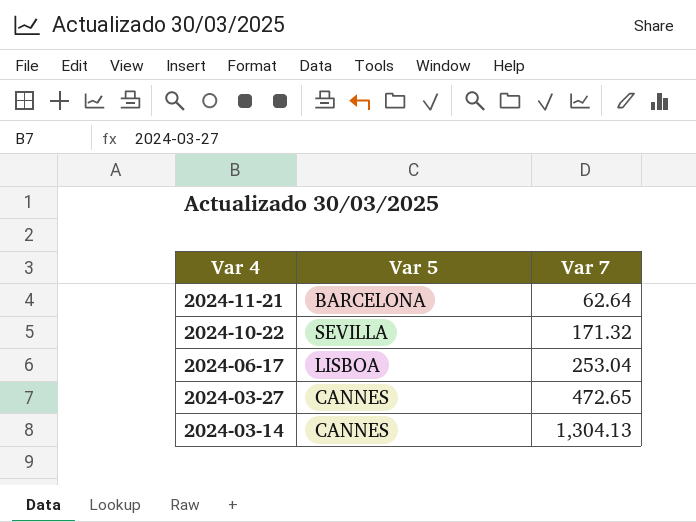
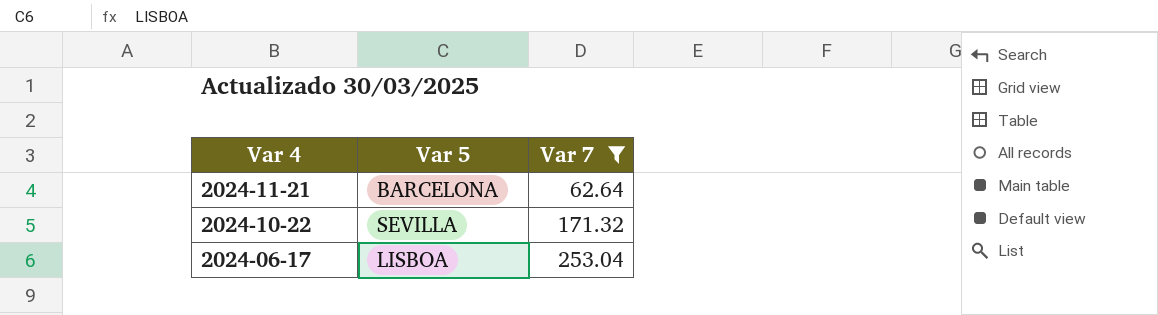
filter: none -> Var 7 <= 253.04

